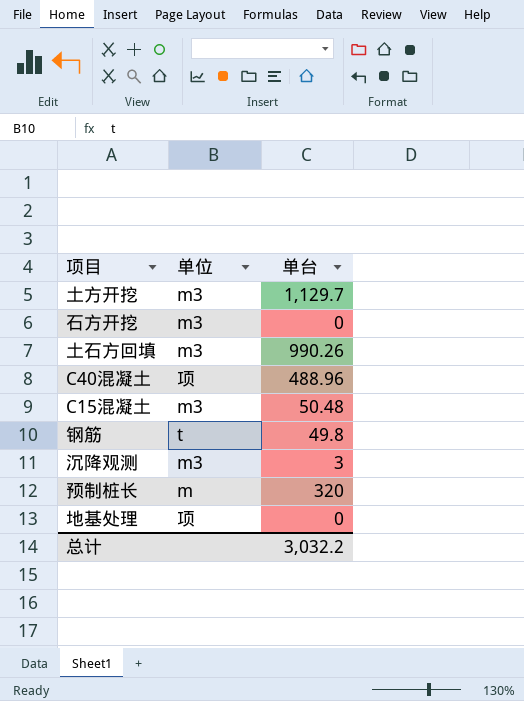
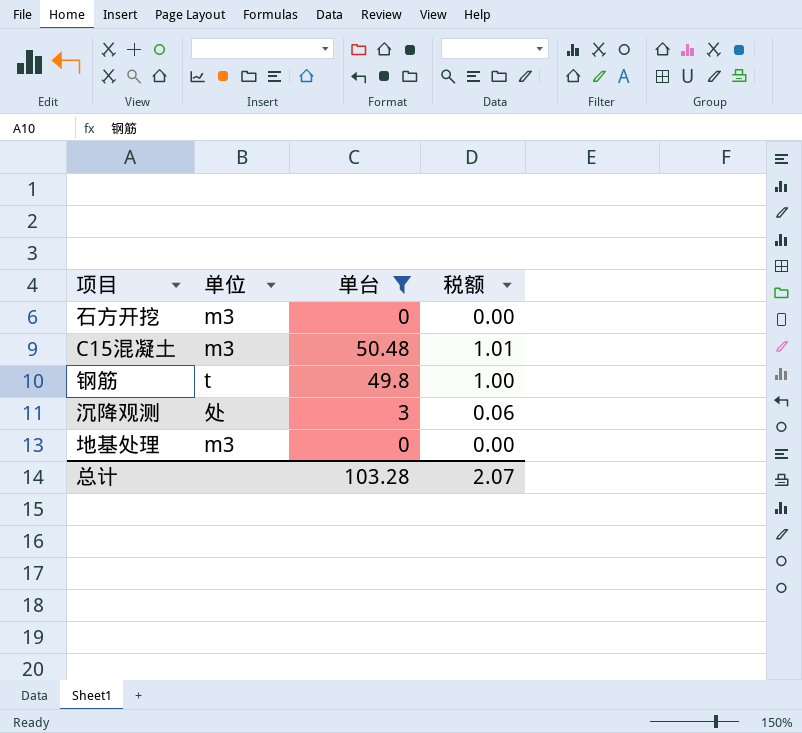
filter: none -> 单台 <= 50.48
column 税额 | formula: none -> [单台] * 0.02
沉降观测 | 单位: m3 -> 处
地基处理 | 单位: 项 -> m3
总计 | 单台: 3,032.2 -> 103.28

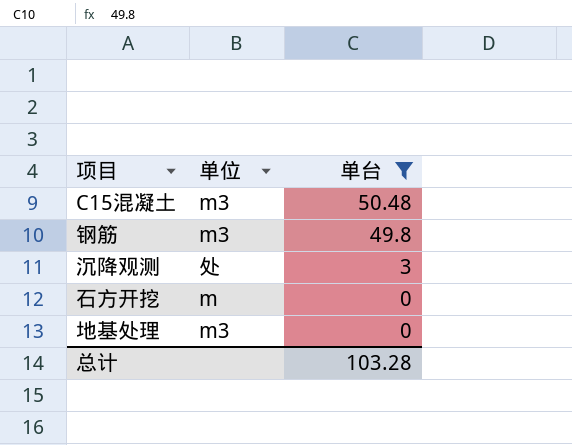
row order: none -> 单台 descending
column 税额 | formula: [单台] * 0.02 -> none
钢筋 | 单位: t -> m3
石方开挖 | 单位: m3 -> m

